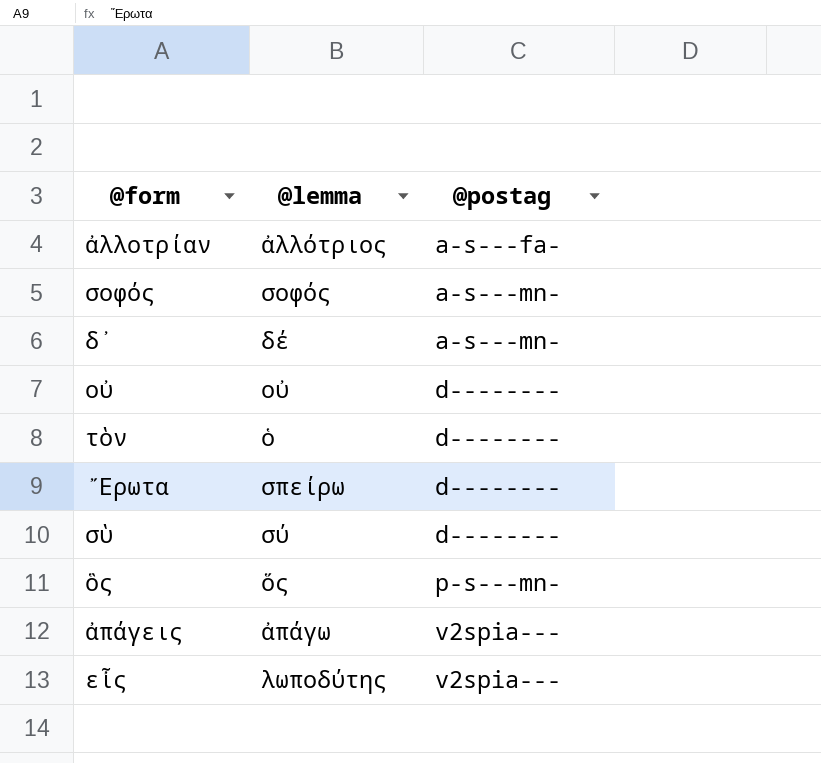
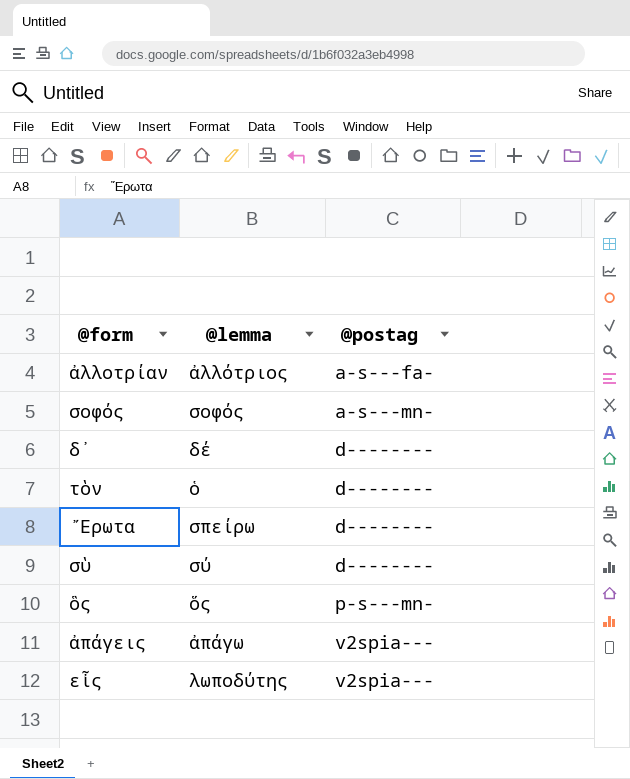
row οὐ: οὐ | d-------- -> none
δ᾽ | @postag: a-s---mn- -> d--------

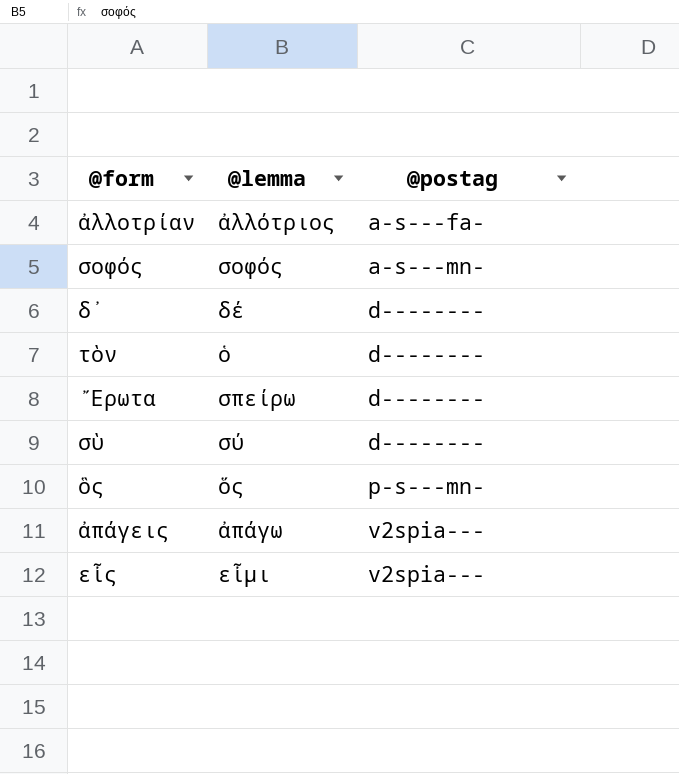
εἶς | @lemma: λωποδύτης -> εἶμι

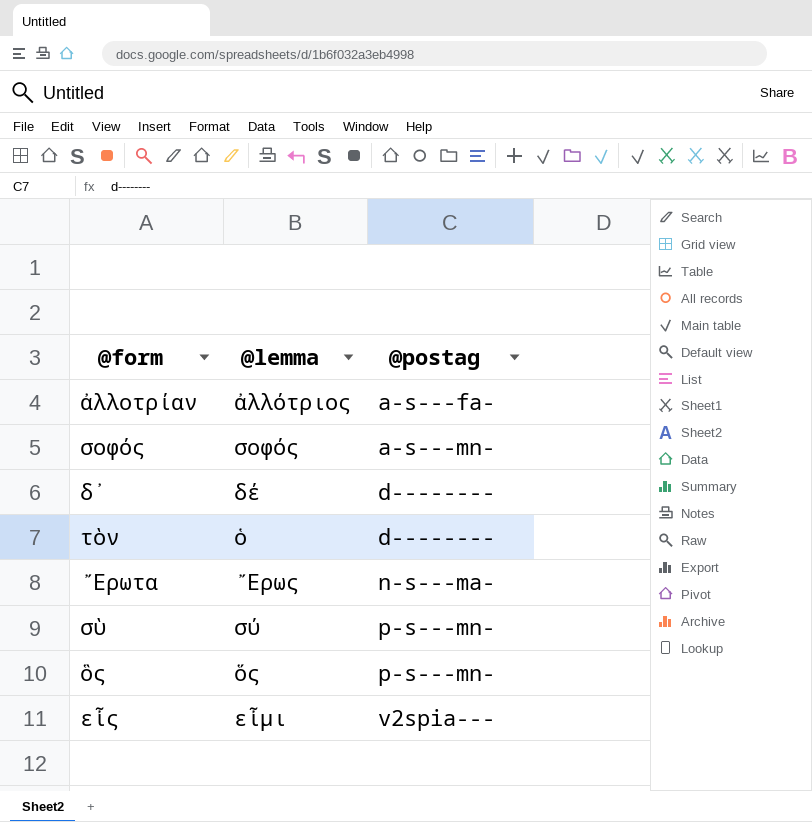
row ἀπάγεις: ἀπάγω | v2spia--- -> none
Ἔρωτα | @lemma: σπείρω -> Ἔρως
Ἔρωτα | @postag: d-------- -> n-s---ma-
σὺ | @postag: d-------- -> p-s---mn-

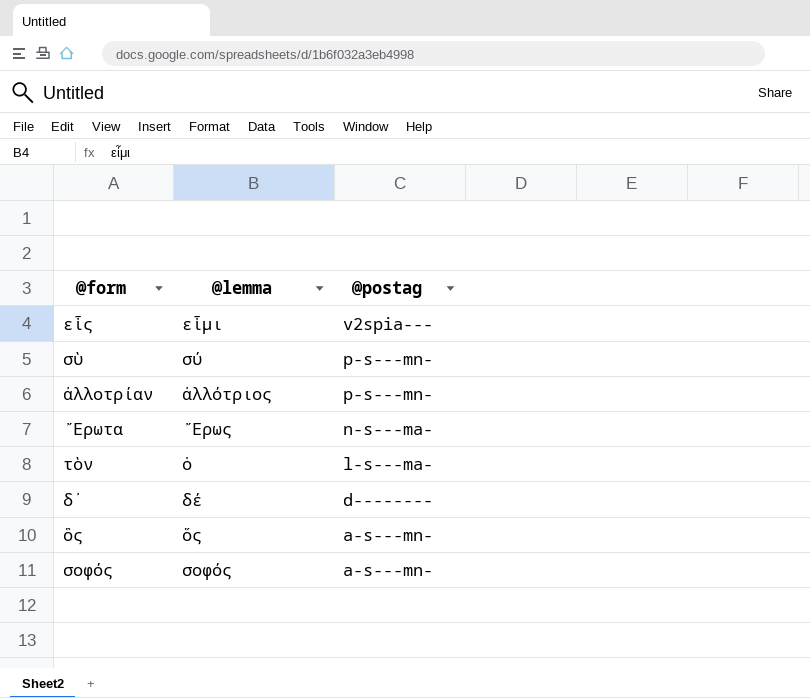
row order: @postag ascending -> @postag descending
ἀλλοτρίαν | @postag: a-s---fa- -> p-s---mn-
τὸν | @postag: d-------- -> l-s---ma-
ὃς | @postag: p-s---mn- -> a-s---mn-

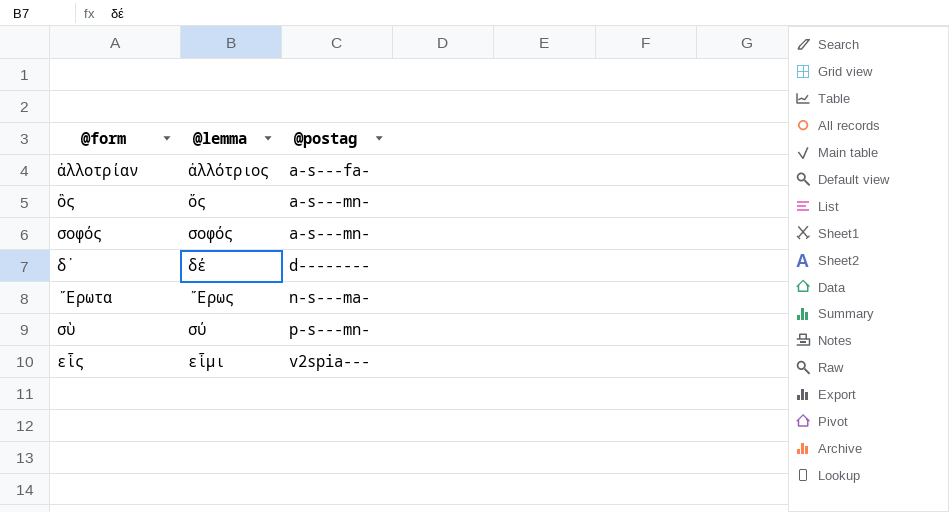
row order: @postag descending -> @postag ascending
row τὸν: ὁ | l-s---ma- -> none
ἀλλοτρίαν | @postag: p-s---mn- -> a-s---fa-

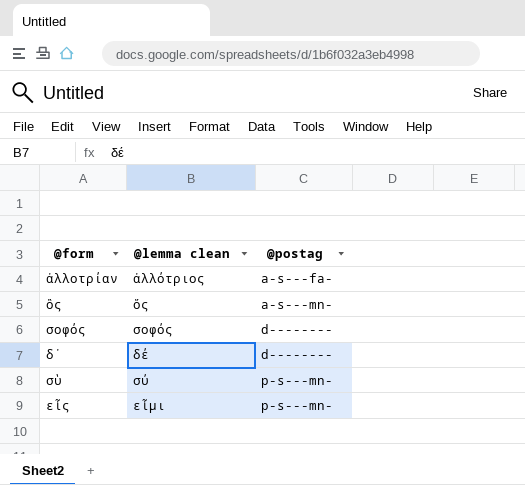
column name: @lemma -> @lemma clean
row Ἔρωτα: Ἔρως | n-s---ma- -> none
σοφός | @postag: a-s---mn- -> d--------
εἶς | @postag: v2spia--- -> p-s---mn-

